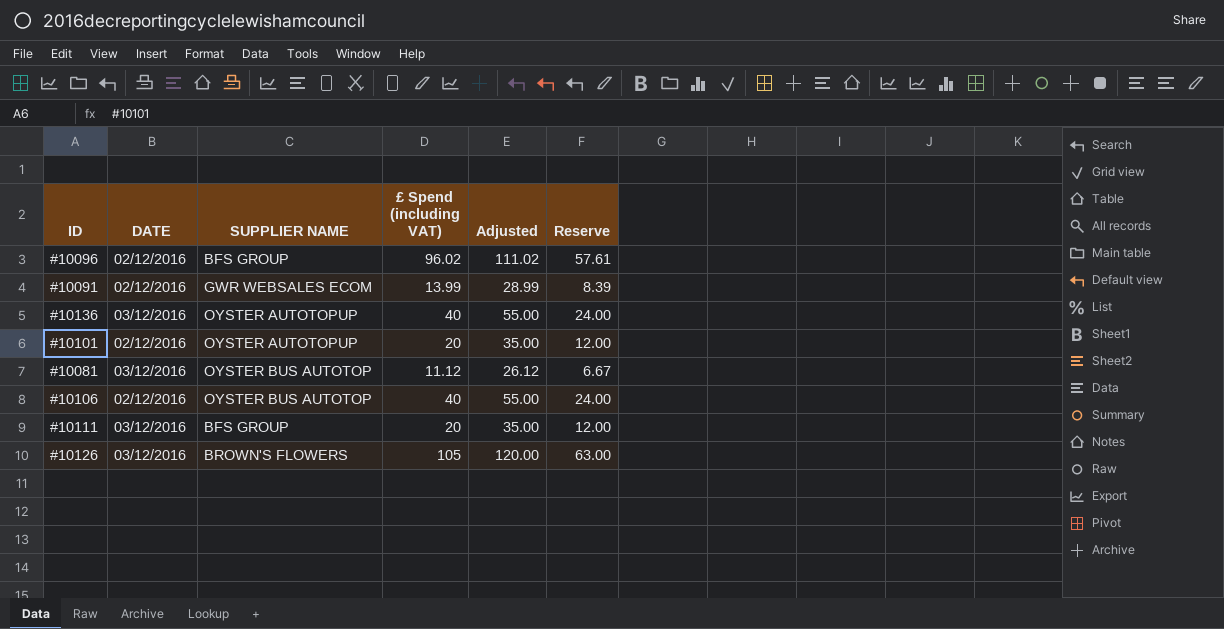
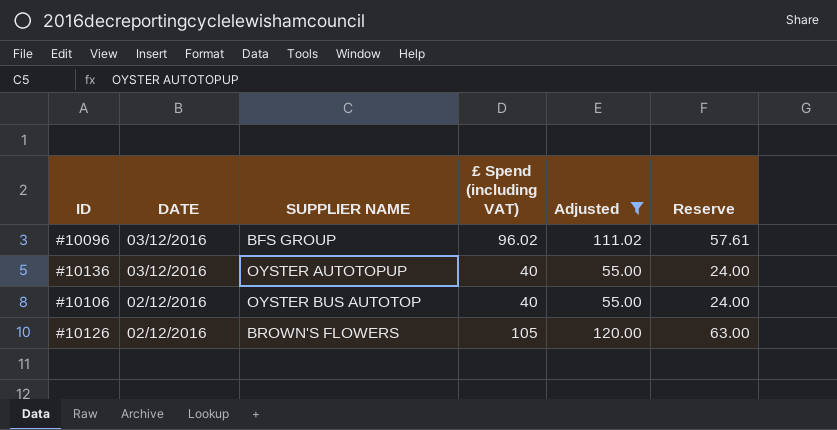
filter: none -> Adjusted >= 55.00
#10096 | DATE: 02/12/2016 -> 03/12/2016
#10126 | DATE: 03/12/2016 -> 02/12/2016

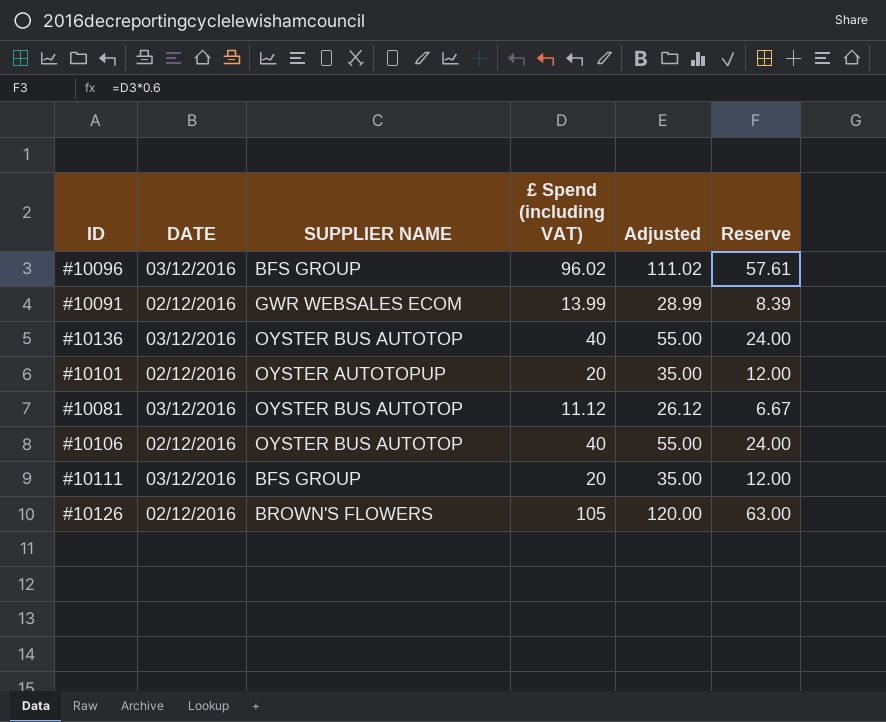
filter: Adjusted >= 55.00 -> none
#10136 | SUPPLIER NAME: OYSTER AUTOTOPUP -> OYSTER BUS AUTOTOP

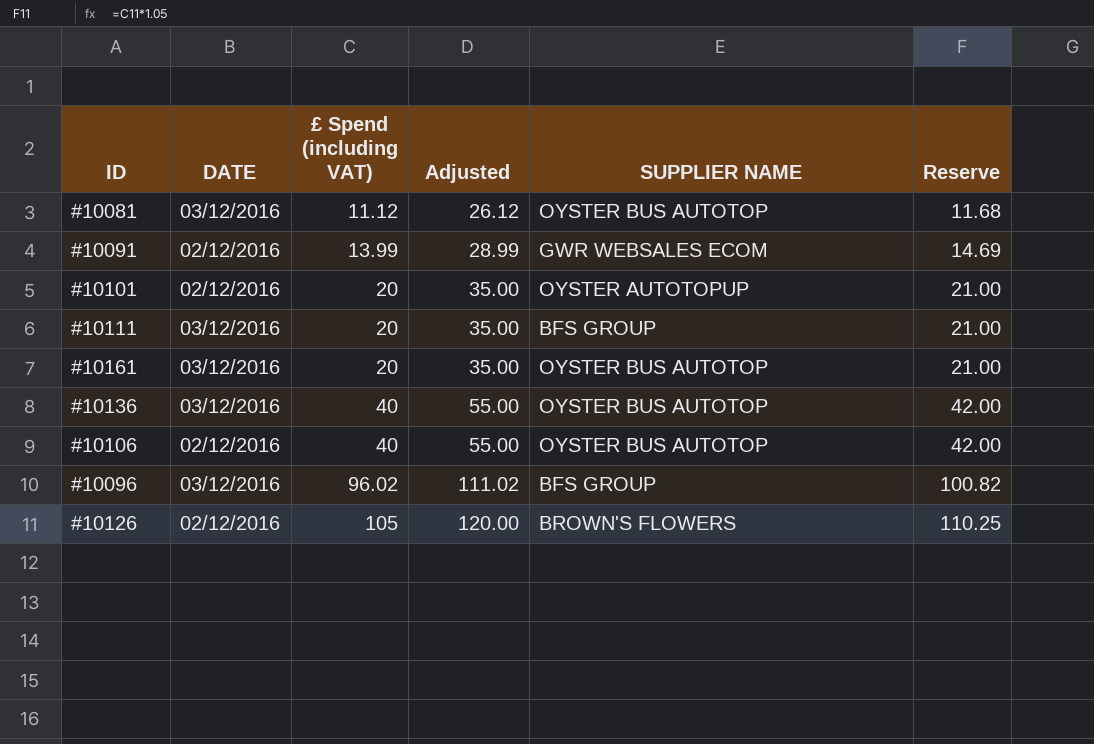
row order: none -> £ Spend (including VAT) ascending
column SUPPLIER NAME | position: 3 -> 5
column Reserve | formula: [£ Spend (including VAT)] * 0.6 -> [£ Spend (including VAT)] * 1.05
row #10161: none -> 03/12/2016 | 20 | 35.00 | OYSTER BUS AUTOTOP | 21.00

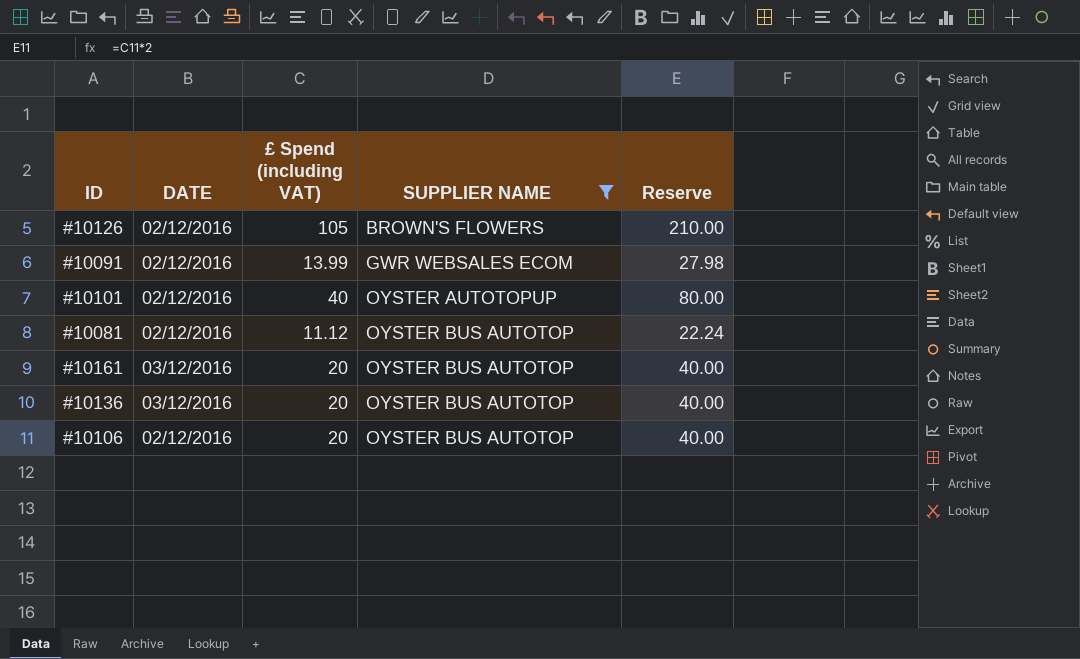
filter: none -> SUPPLIER NAME != BFS GROUP
row order: £ Spend (including VAT) ascending -> SUPPLIER NAME ascending
column Adjusted | formula: [£ Spend (including VAT)] + 15 -> none
column Reserve | formula: [£ Spend (including VAT)] * 1.05 -> [£ Spend (including VAT)] * 2
#10101 | £ Spend (including VAT): 20 -> 40
#10081 | DATE: 03/12/2016 -> 02/12/2016
#10136 | £ Spend (including VAT): 40 -> 20
#10106 | £ Spend (including VAT): 40 -> 20

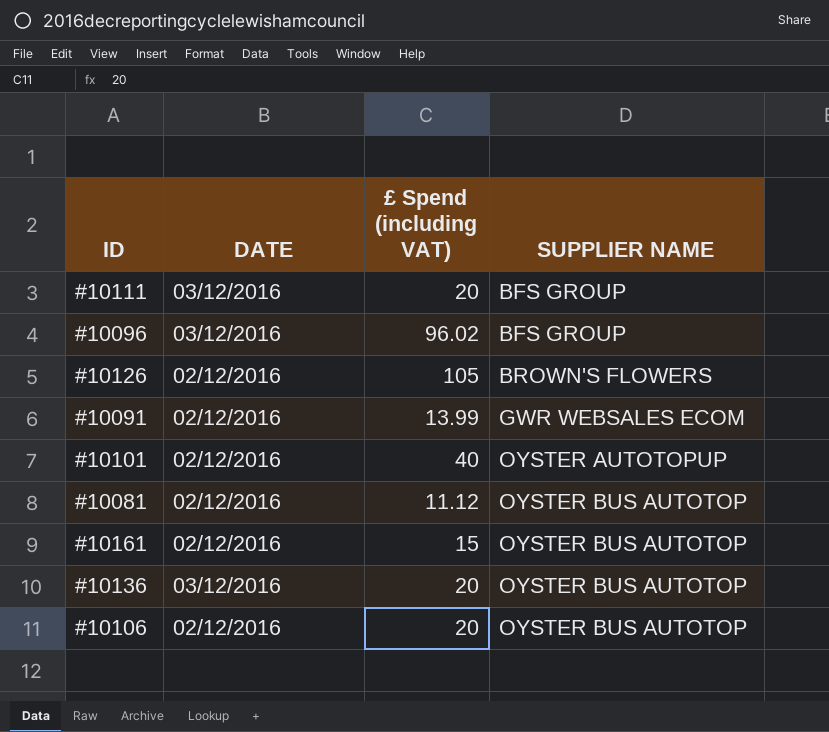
filter: SUPPLIER NAME != BFS GROUP -> none
column Reserve | formula: [£ Spend (including VAT)] * 2 -> none
#10161 | DATE: 03/12/2016 -> 02/12/2016
#10161 | £ Spend (including VAT): 20 -> 15

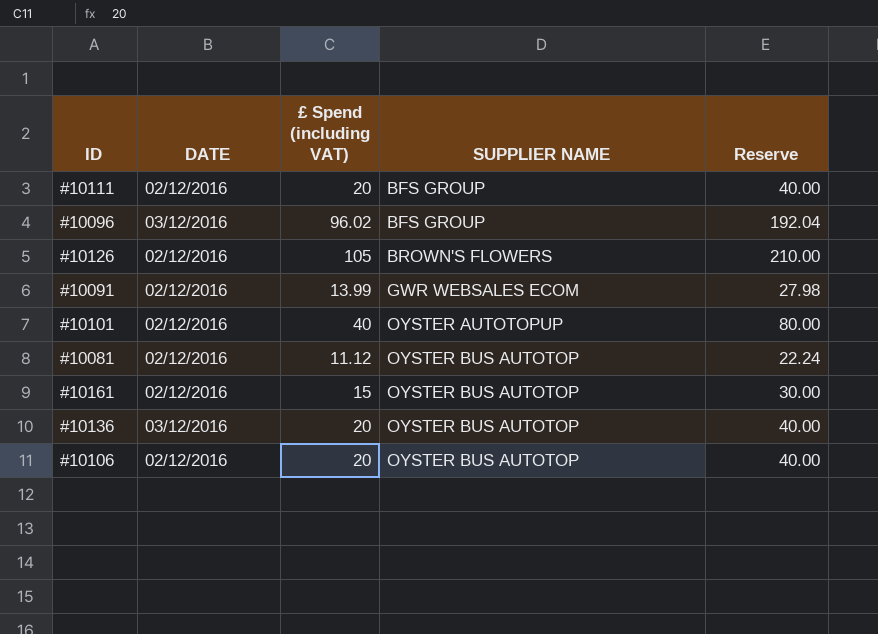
column Reserve | formula: none -> [£ Spend (including VAT)] * 2
#10111 | DATE: 03/12/2016 -> 02/12/2016

